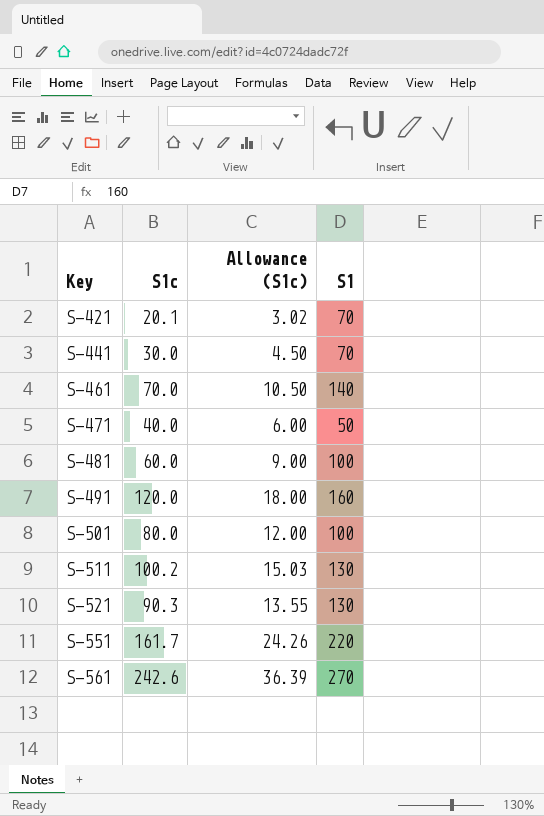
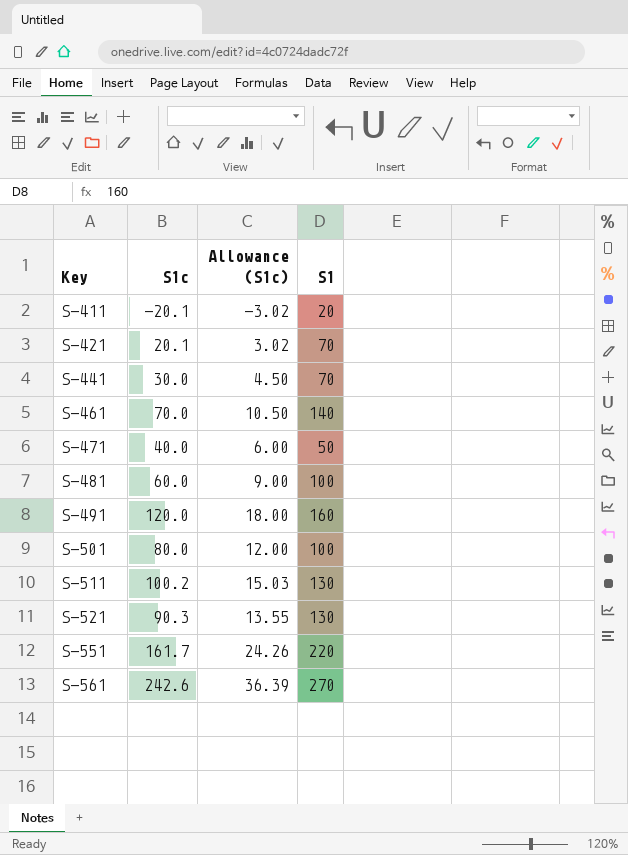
row S-411: none -> -20.1 | -3.02 | 20

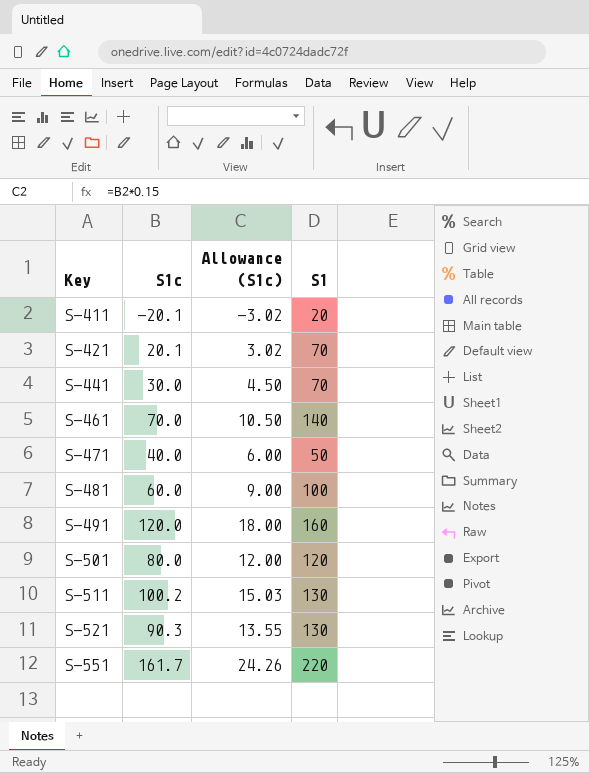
row S-561: 242.6 | 36.39 | 270 -> none
S-501 | S1: 100 -> 120

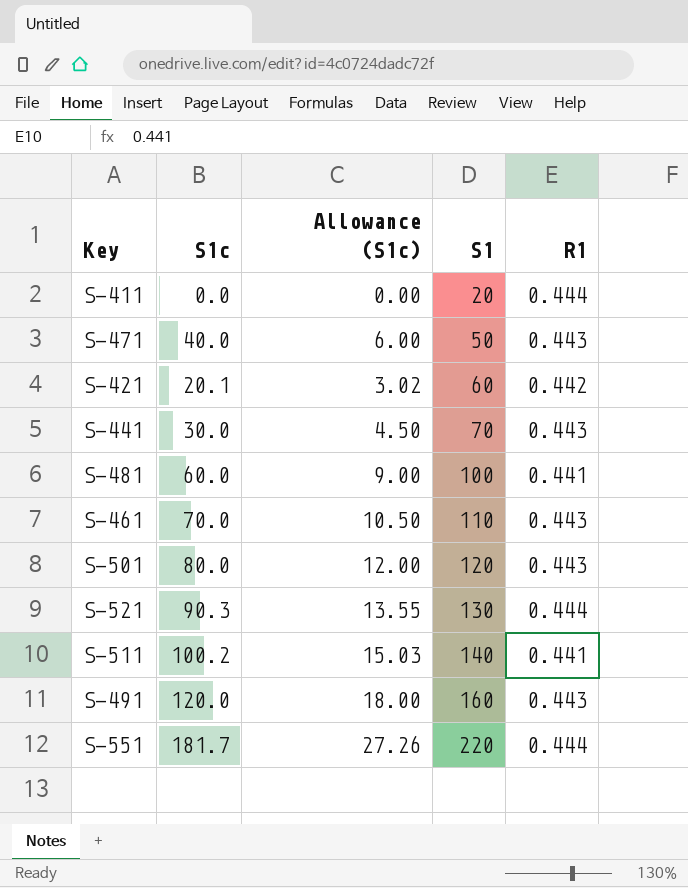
row order: Key ascending -> S1 ascending
column R1 | position: none -> 5
S-411 | S1c: -20.1 -> 0.0
S-411 | Allowance (S1c): -3.02 -> 0.00
S-421 | S1: 70 -> 60
S-461 | S1: 140 -> 110
S-511 | S1: 130 -> 140
S-551 | S1c: 161.7 -> 181.7
S-551 | Allowance (S1c): 24.26 -> 27.26

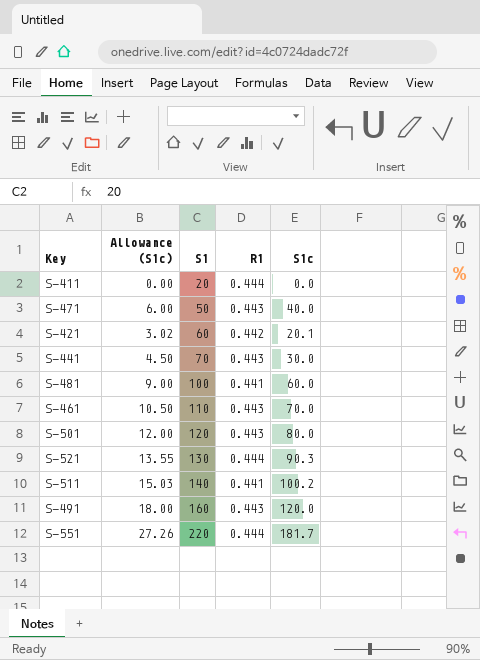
column S1c | position: 2 -> 5

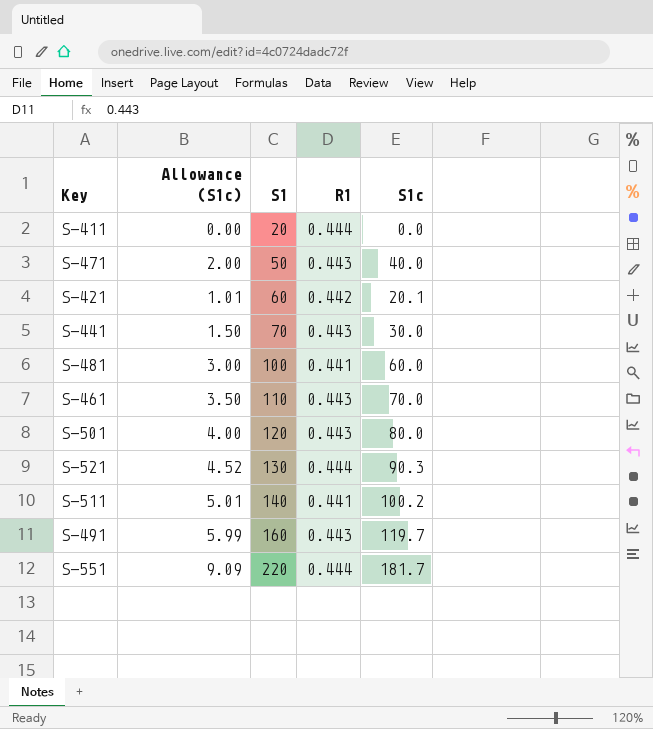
column Allowance (S1c) | formula: [S1c] * 0.15 -> [S1c] * 0.05
S-491 | S1c: 120.0 -> 119.7

